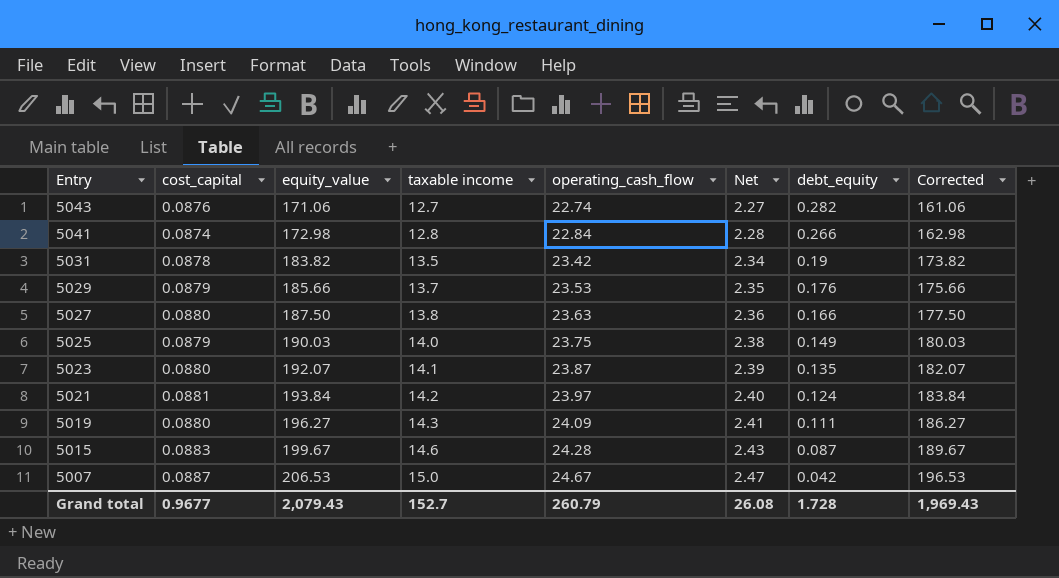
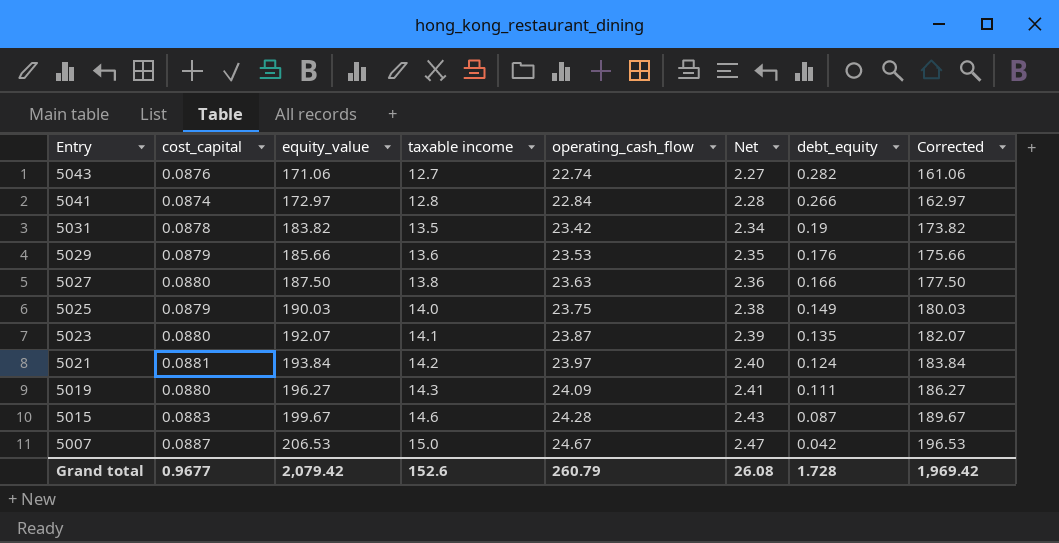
5041 | equity_value: 172.98 -> 172.97
5041 | Corrected: 162.98 -> 162.97
5029 | taxable income: 13.7 -> 13.6
Grand total | equity_value: 2,079.43 -> 2,079.42
Grand total | taxable income: 152.7 -> 152.6
Grand total | Corrected: 1,969.43 -> 1,969.42

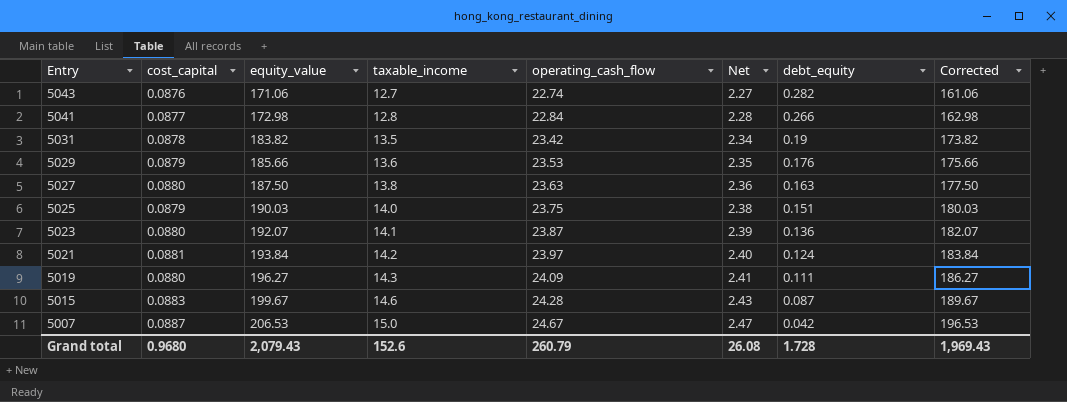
column name: taxable income -> taxable_income
5041 | cost_capital: 0.0874 -> 0.0877
5041 | equity_value: 172.97 -> 172.98
5041 | Corrected: 162.97 -> 162.98
5027 | debt_equity: 0.166 -> 0.163
5025 | debt_equity: 0.149 -> 0.151
5023 | debt_equity: 0.135 -> 0.136
Grand total | cost_capital: 0.9677 -> 0.9680
Grand total | equity_value: 2,079.42 -> 2,079.43
Grand total | Corrected: 1,969.42 -> 1,969.43

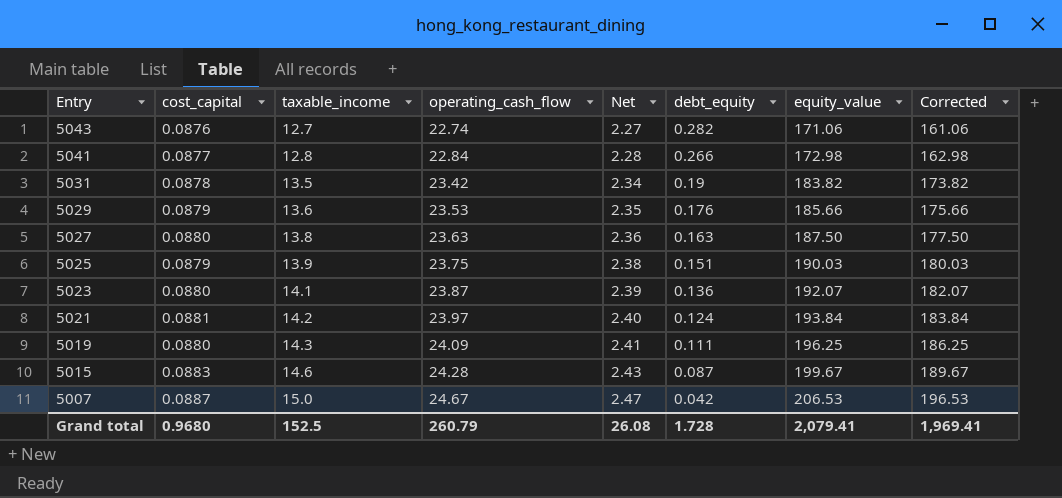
column equity_value | position: 3 -> 7
5025 | taxable_income: 14.0 -> 13.9
5019 | equity_value: 196.27 -> 196.25
5019 | Corrected: 186.27 -> 186.25
Grand total | taxable_income: 152.6 -> 152.5
Grand total | equity_value: 2,079.43 -> 2,079.41
Grand total | Corrected: 1,969.43 -> 1,969.41

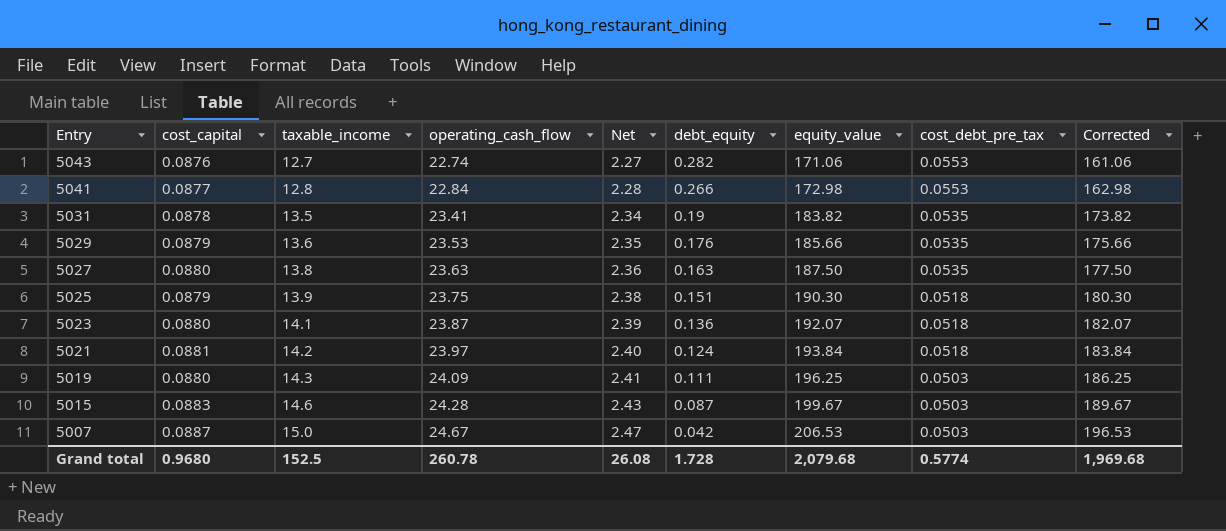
column cost_debt_pre_tax | position: none -> 8
5031 | operating_cash_flow: 23.42 -> 23.41
5025 | equity_value: 190.03 -> 190.30
5025 | Corrected: 180.03 -> 180.30
Grand total | operating_cash_flow: 260.79 -> 260.78
Grand total | equity_value: 2,079.41 -> 2,079.68
Grand total | Corrected: 1,969.41 -> 1,969.68

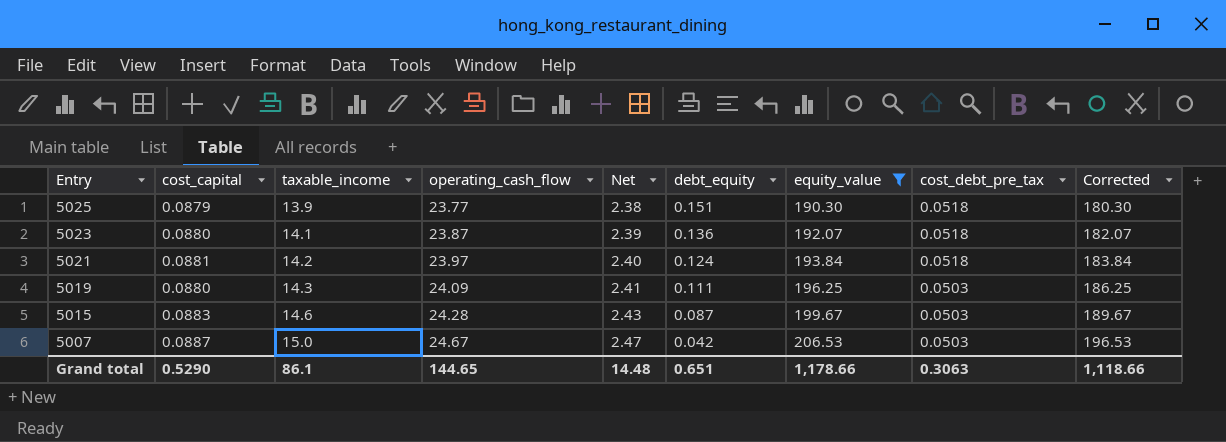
filter: none -> equity_value >= 190.30
5025 | operating_cash_flow: 23.75 -> 23.77
Grand total | cost_capital: 0.9680 -> 0.5290
Grand total | taxable_income: 152.5 -> 86.1
Grand total | operating_cash_flow: 260.78 -> 144.65
Grand total | Net: 26.08 -> 14.48
Grand total | debt_equity: 1.728 -> 0.651
Grand total | equity_value: 2,079.68 -> 1,178.66
Grand total | cost_debt_pre_tax: 0.5774 -> 0.3063
Grand total | Corrected: 1,969.68 -> 1,118.66

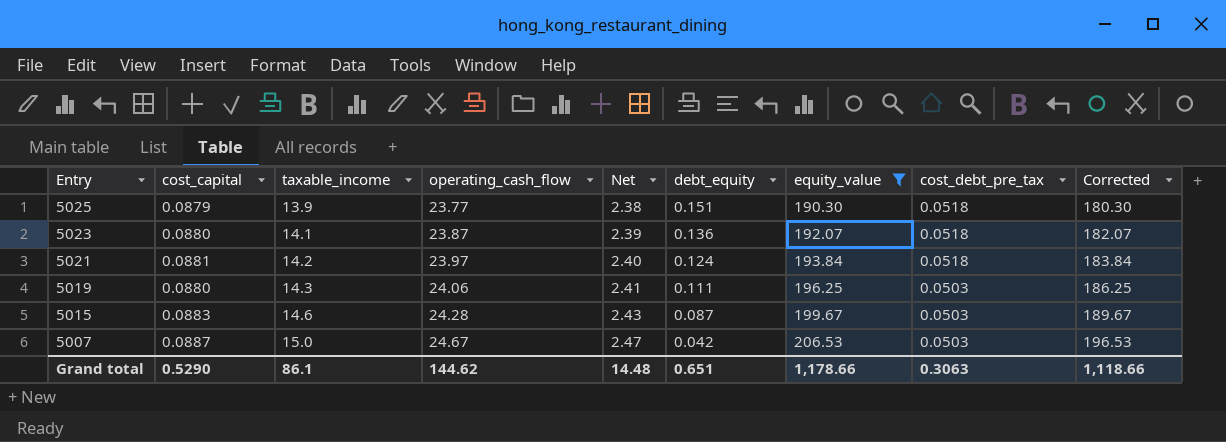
5019 | operating_cash_flow: 24.09 -> 24.06
Grand total | operating_cash_flow: 144.65 -> 144.62

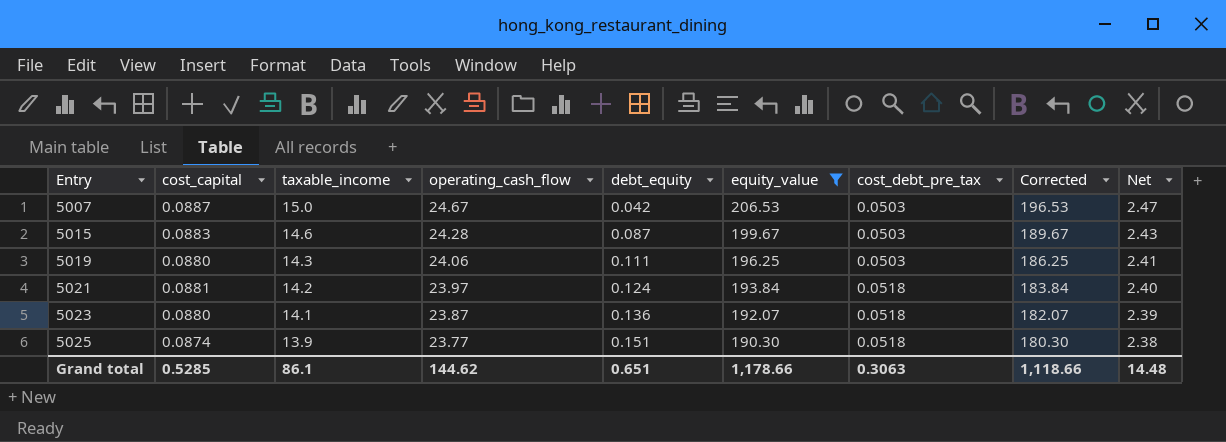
row order: Entry descending -> Entry ascending
column Net | position: 5 -> 9
5025 | cost_capital: 0.0879 -> 0.0874
Grand total | cost_capital: 0.5290 -> 0.5285

